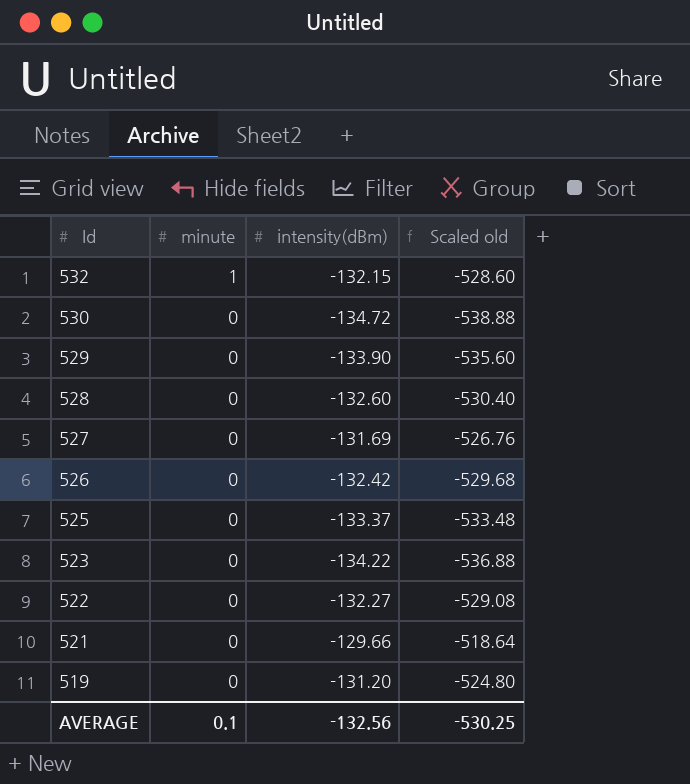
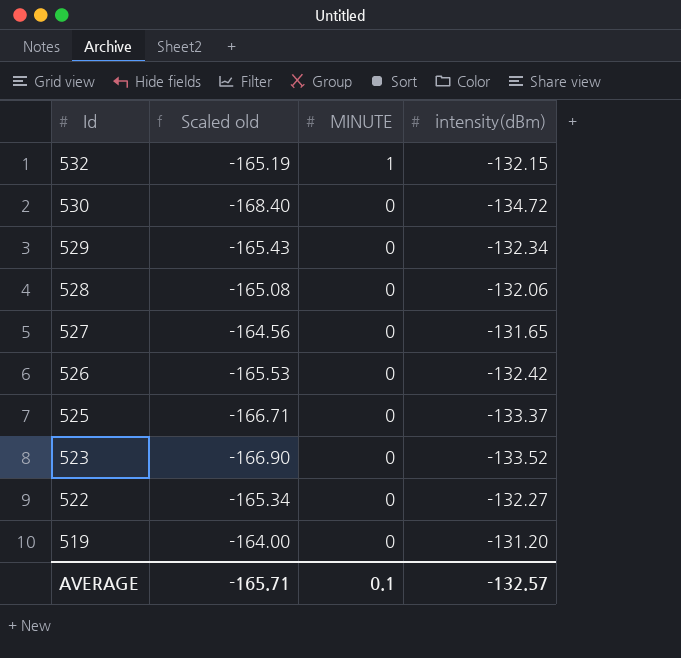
column Scaled old | formula: [intensity(dBm)] * 4 -> [intensity(dBm)] * 1.25
column Scaled old | position: 4 -> 2
column name: minute -> MINUTE
row 521: 0 | -129.66 | -518.64 -> none
529 | intensity(dBm): -133.90 -> -132.34
528 | intensity(dBm): -132.60 -> -132.06
527 | intensity(dBm): -131.69 -> -131.65
523 | intensity(dBm): -134.22 -> -133.52
AVERAGE | Scaled old: -530.25 -> -165.71
AVERAGE | intensity(dBm): -132.56 -> -132.57

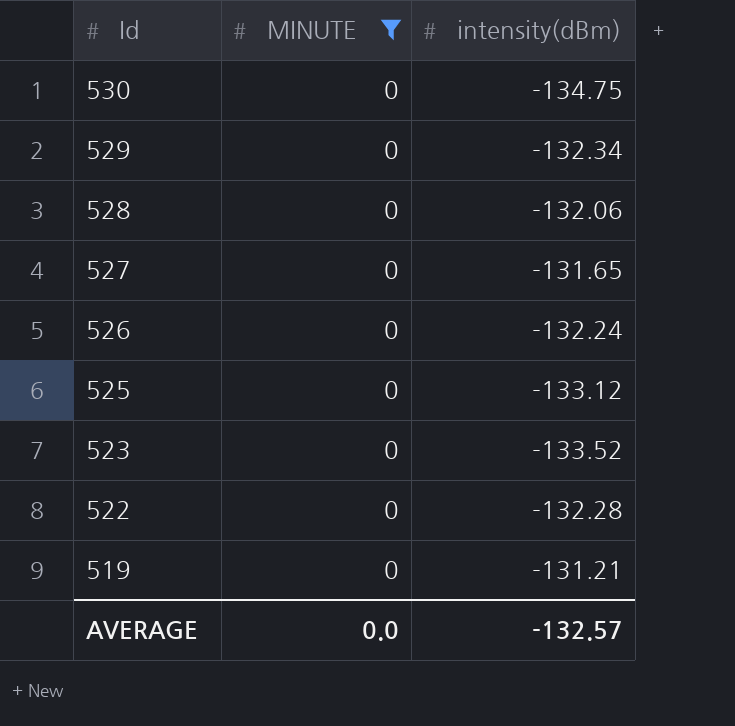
filter: none -> MINUTE = 0
column Scaled old | formula: [intensity(dBm)] * 1.25 -> none
530 | intensity(dBm): -134.72 -> -134.75
526 | intensity(dBm): -132.42 -> -132.24
525 | intensity(dBm): -133.37 -> -133.12
522 | intensity(dBm): -132.27 -> -132.28
519 | intensity(dBm): -131.20 -> -131.21
AVERAGE | MINUTE: 0.1 -> 0.0

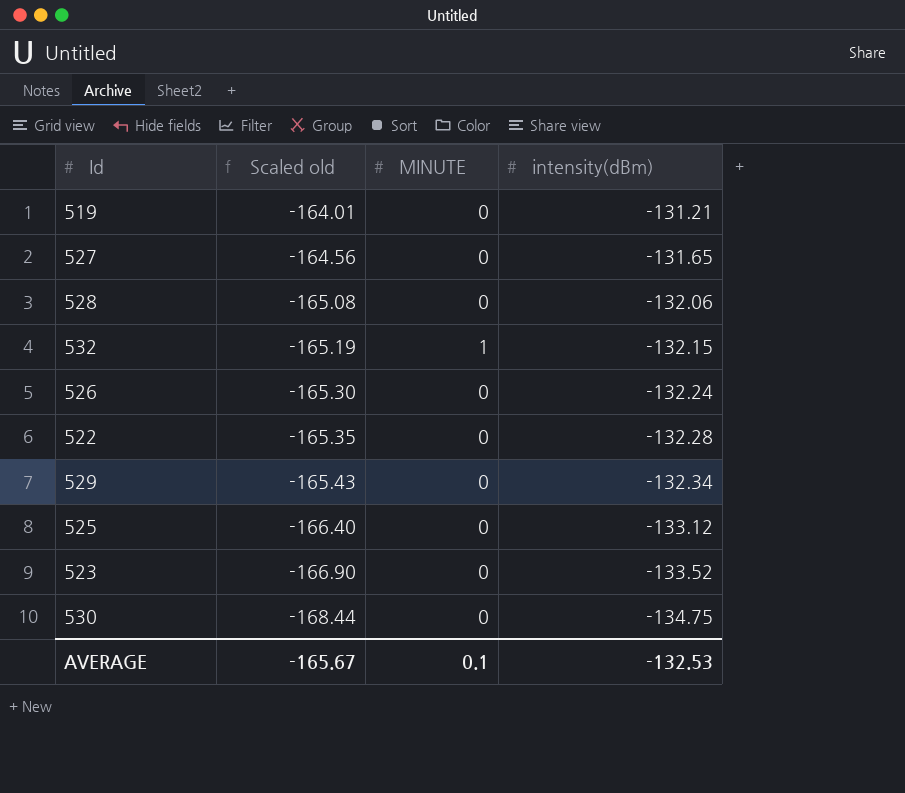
filter: MINUTE = 0 -> none
row order: Id descending -> Scaled old descending
column Scaled old | formula: none -> [intensity(dBm)] * 1.25
AVERAGE | MINUTE: 0.0 -> 0.1
AVERAGE | intensity(dBm): -132.57 -> -132.53

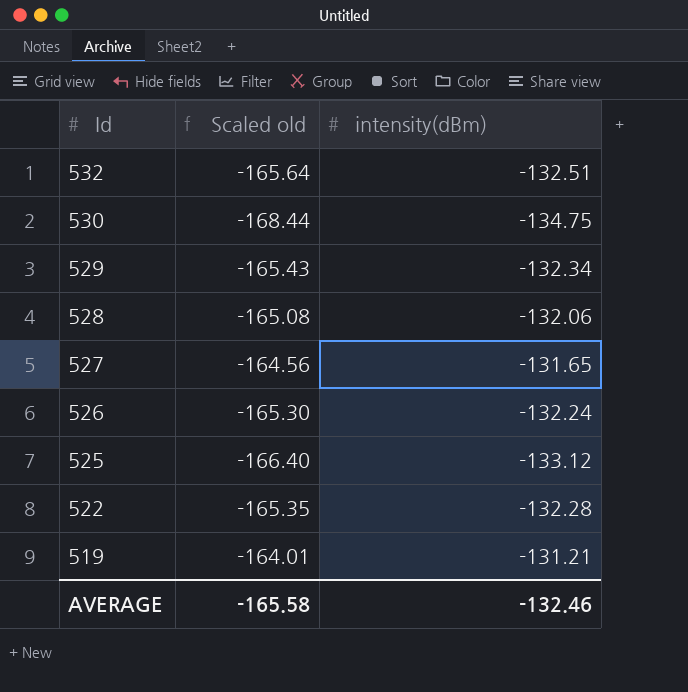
row order: Scaled old descending -> Id descending
column MINUTE | position: 3 -> none
row 523: -166.90 | 0 | -133.52 -> none
532 | Scaled old: -165.19 -> -165.64
532 | intensity(dBm): -132.15 -> -132.51
AVERAGE | Scaled old: -165.67 -> -165.58
AVERAGE | intensity(dBm): -132.53 -> -132.46

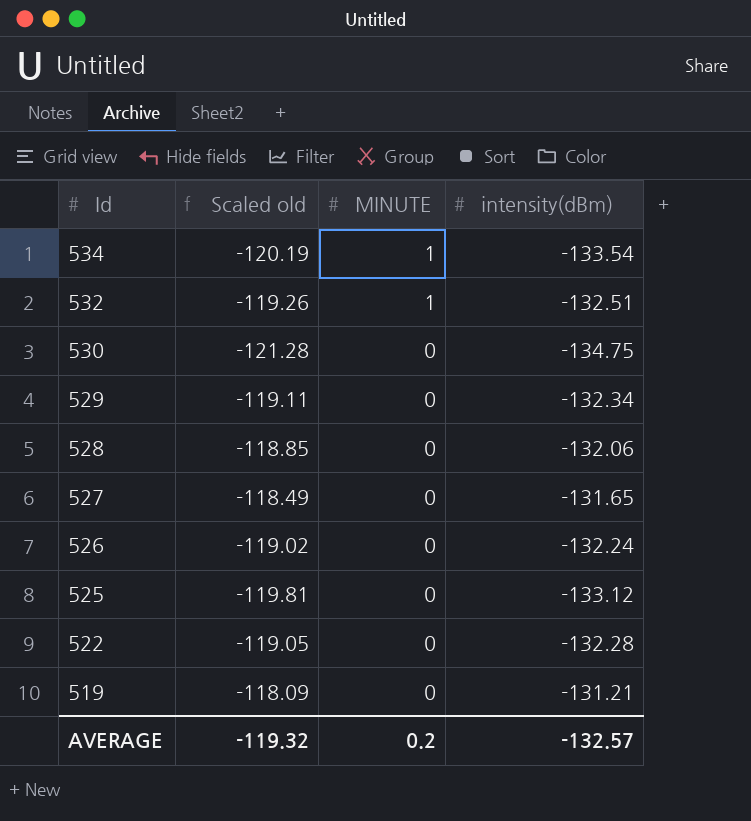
column Scaled old | formula: [intensity(dBm)] * 1.25 -> [intensity(dBm)] * 0.9
column MINUTE | position: none -> 3
row 534: none -> -120.19 | 1 | -133.54
AVERAGE | Scaled old: -165.58 -> -119.32
AVERAGE | intensity(dBm): -132.46 -> -132.57

